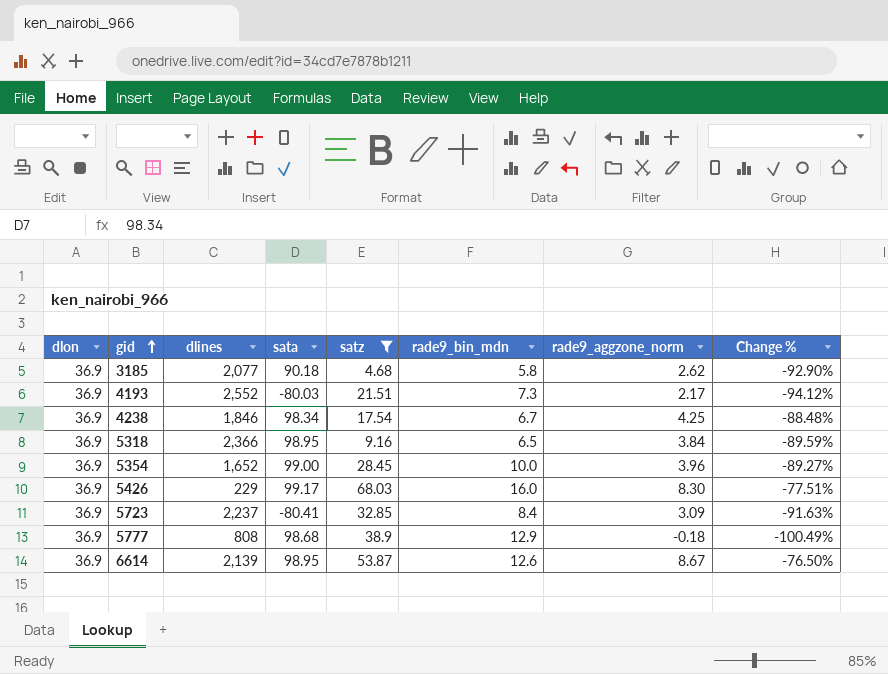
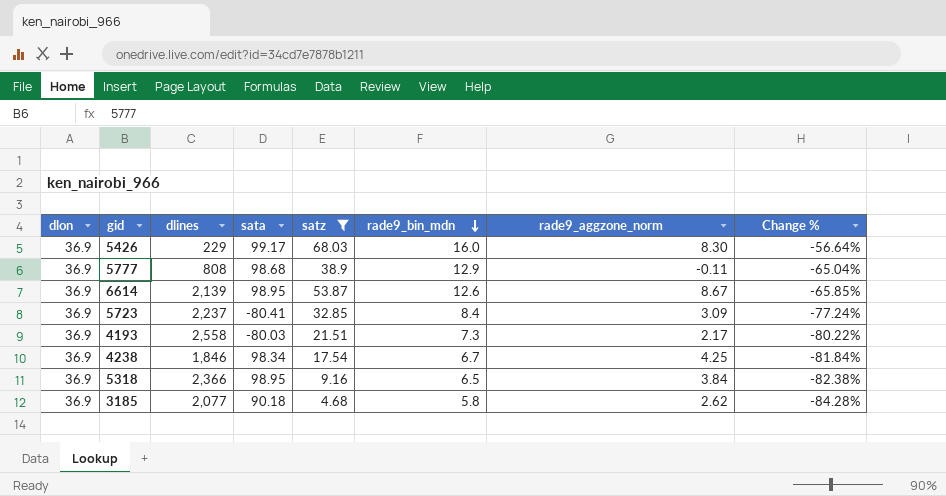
row order: gid ascending -> rade9_bin_mdn descending
column Change % | formula: ([rade9_aggzone_norm] - [dlon]) / [dlon] -> ([rade9_bin_mdn] - [dlon]) / [dlon]
row 5354: 36.9 | 1,652 | 99.00 | 28.45 | 10.0 | 3.96 | -89.27% -> none
5777 | rade9_aggzone_norm: -0.18 -> -0.11
4193 | dlines: 2,552 -> 2,558

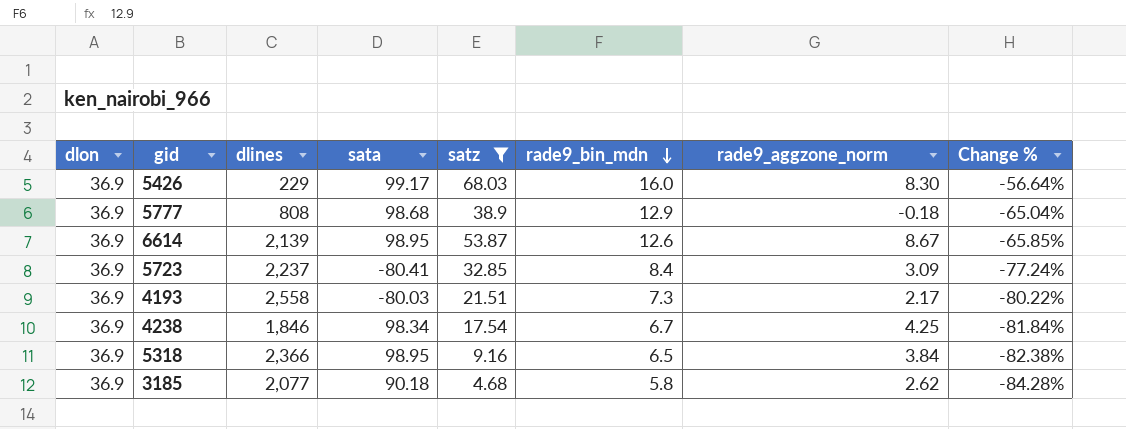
5777 | rade9_aggzone_norm: -0.11 -> -0.18

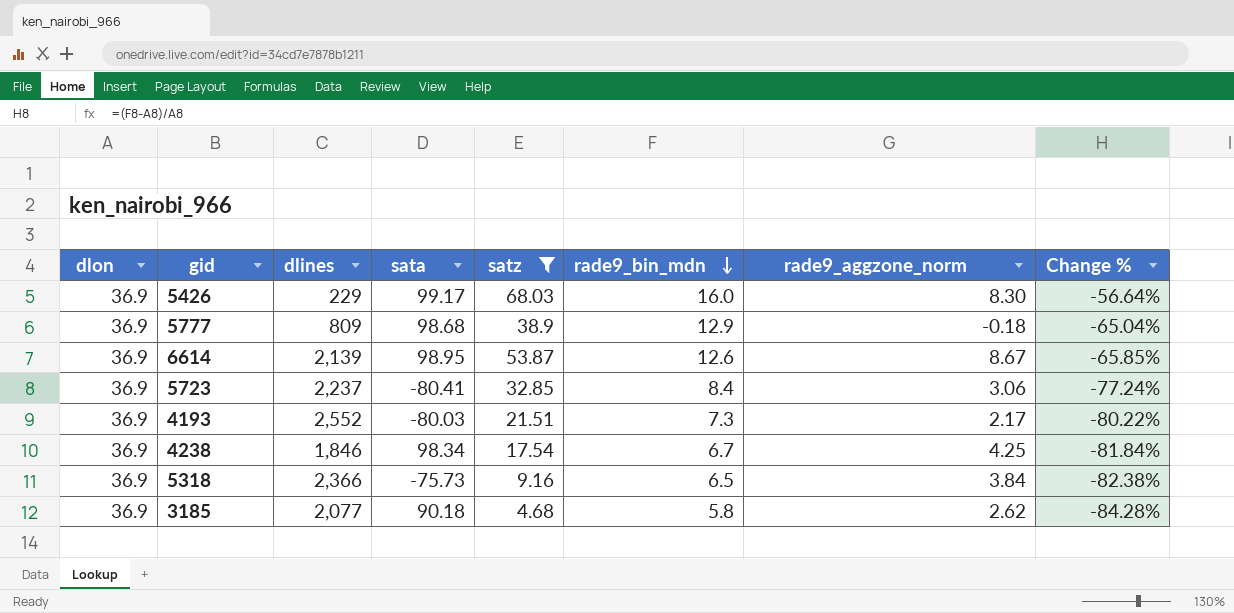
5777 | dlines: 808 -> 809
5723 | rade9_aggzone_norm: 3.09 -> 3.06
4193 | dlines: 2,558 -> 2,552
5318 | sata: 98.95 -> -75.73

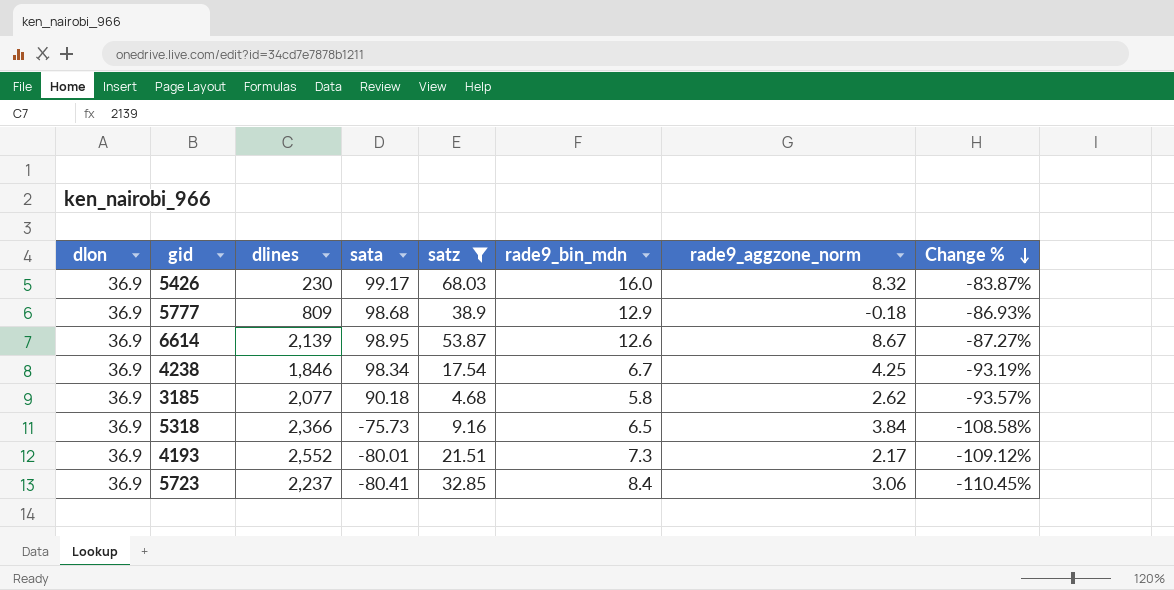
row order: rade9_bin_mdn descending -> Change % descending
column Change % | formula: ([rade9_bin_mdn] - [dlon]) / [dlon] -> ([rade9_bin_mdn] - [sata]) / [sata]
5426 | dlines: 229 -> 230
5426 | rade9_aggzone_norm: 8.30 -> 8.32
4193 | sata: -80.03 -> -80.01

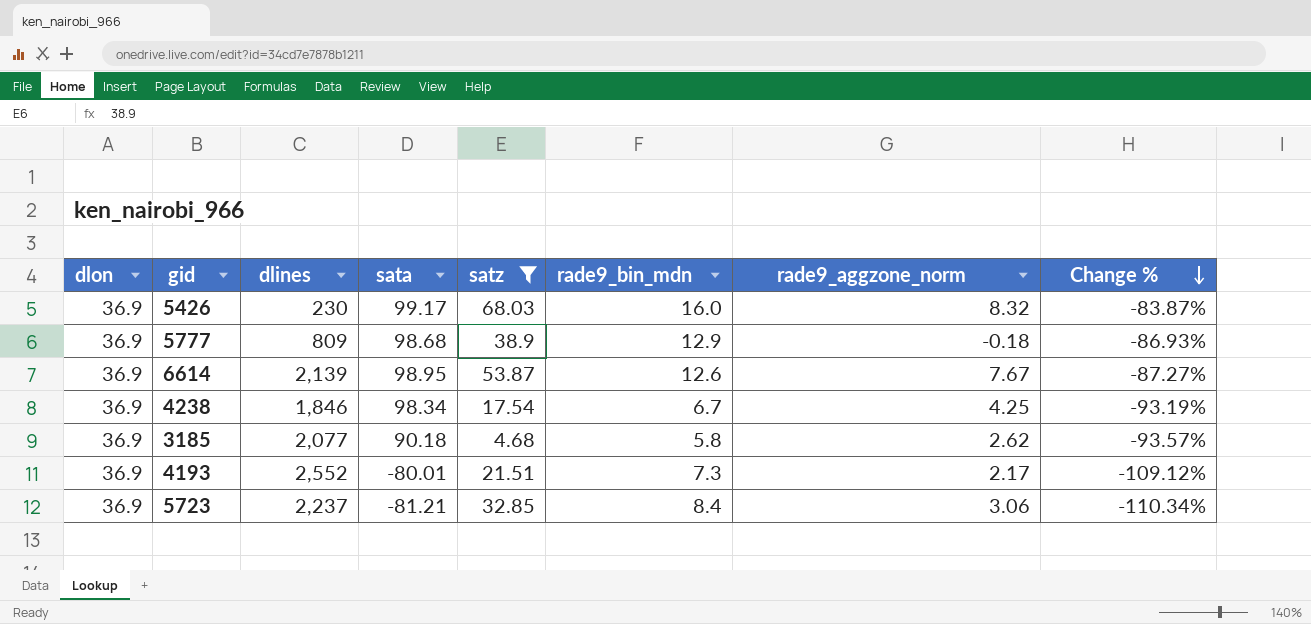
row 5318: 36.9 | 2,366 | -75.73 | 9.16 | 6.5 | 3.84 | -108.58% -> none
6614 | rade9_aggzone_norm: 8.67 -> 7.67
5723 | sata: -80.41 -> -81.21
5723 | Change %: -110.45% -> -110.34%

